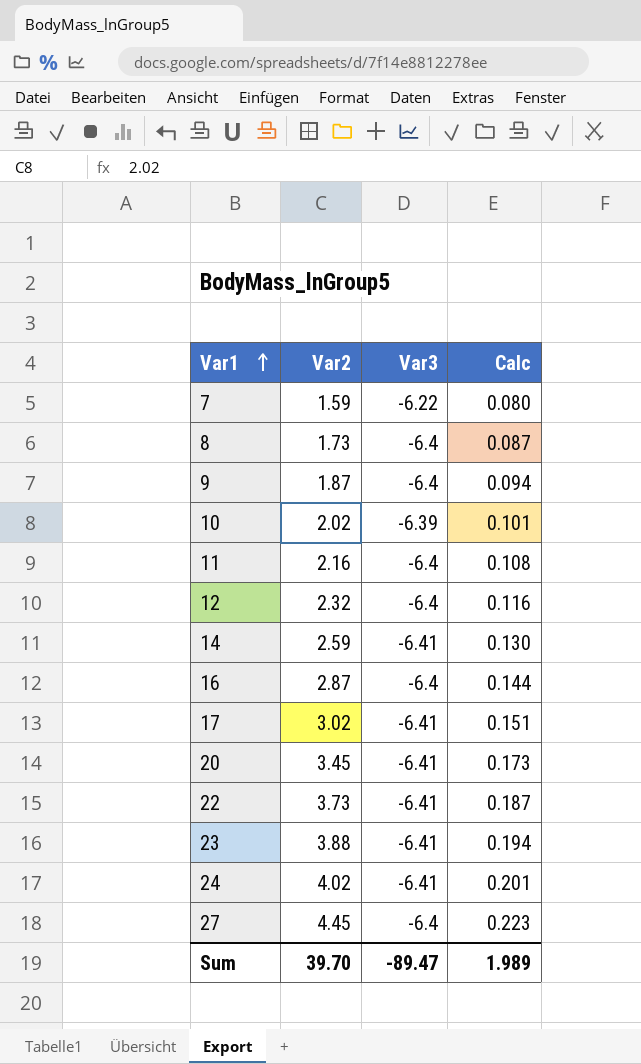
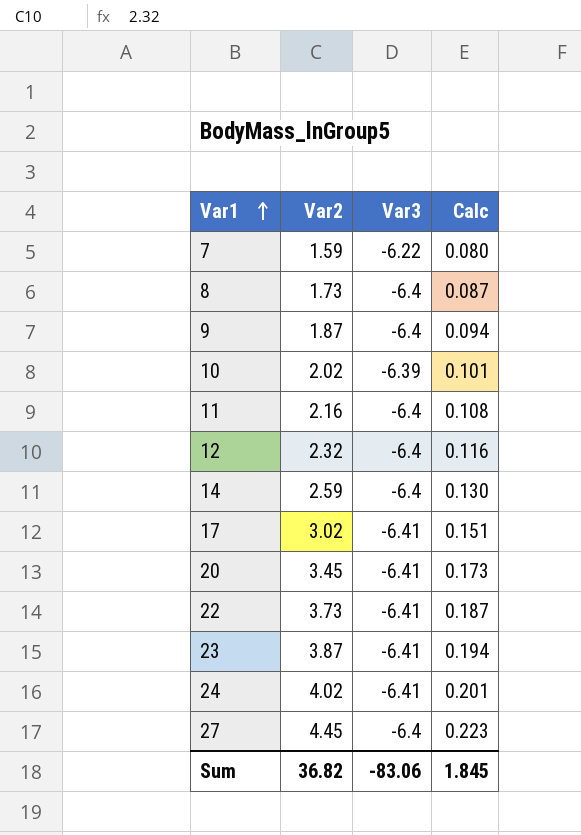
row 16: 2.87 | -6.4 | 0.144 -> none
14 | Var3: -6.41 -> -6.4
23 | Var2: 3.88 -> 3.87
Sum | Var2: 39.70 -> 36.82
Sum | Var3: -89.47 -> -83.06
Sum | Calc: 1.989 -> 1.845

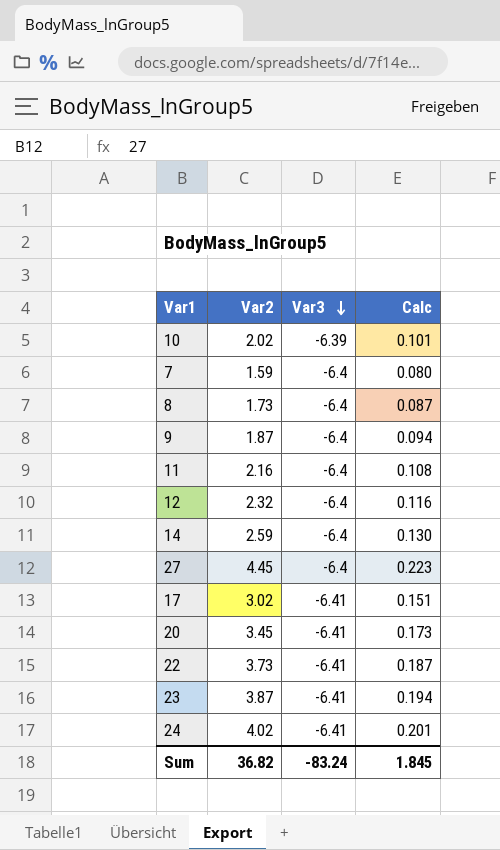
row order: Var1 ascending -> Var3 descending
7 | Var3: -6.22 -> -6.4
Sum | Var3: -83.06 -> -83.24

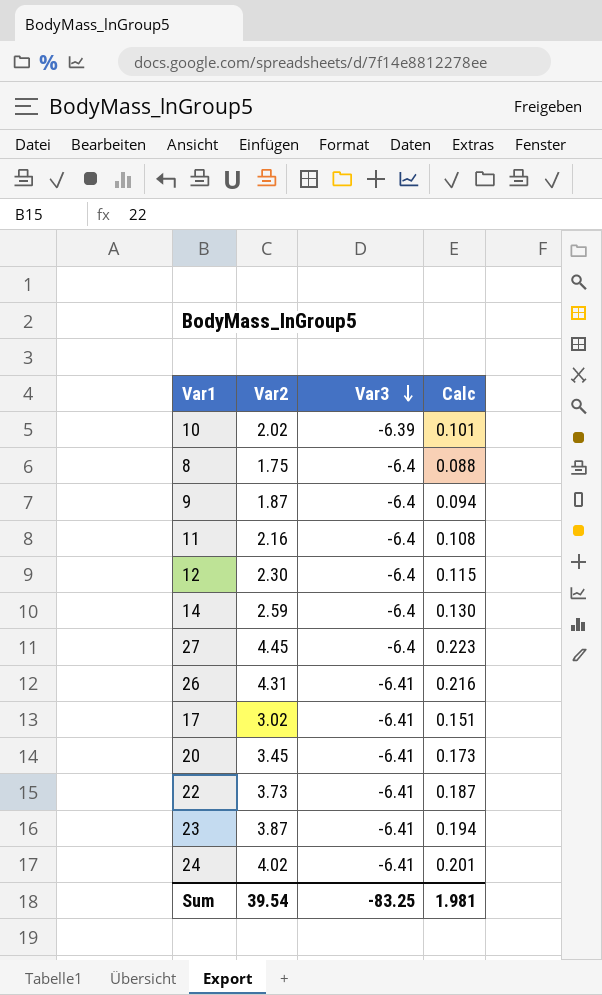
row 7: 1.59 | -6.4 | 0.080 -> none
8 | Var2: 1.73 -> 1.75
8 | Calc: 0.087 -> 0.088
12 | Var2: 2.32 -> 2.30
12 | Calc: 0.116 -> 0.115
row 26: none -> 4.31 | -6.41 | 0.216
Sum | Var2: 36.82 -> 39.54
Sum | Var3: -83.24 -> -83.25
Sum | Calc: 1.845 -> 1.981

